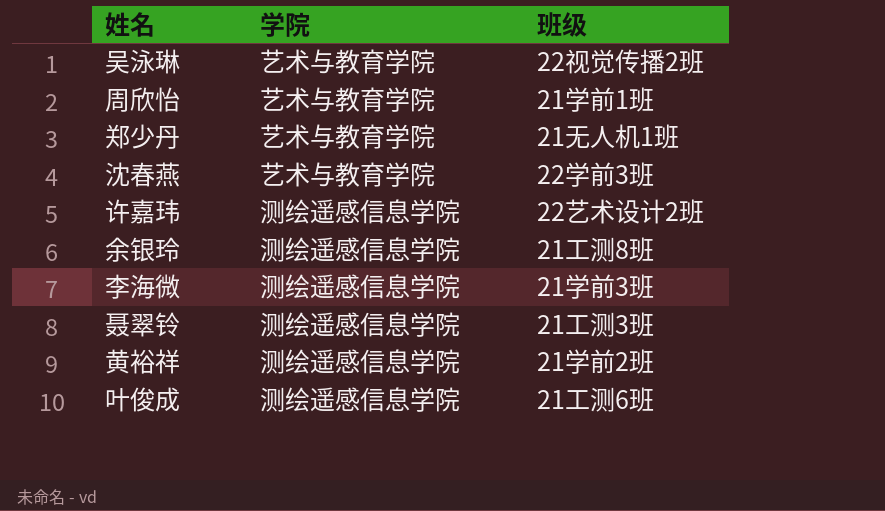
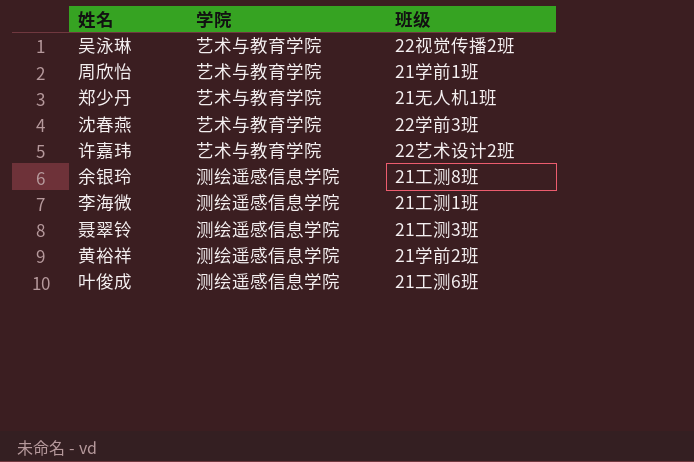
许嘉玮 | 学院: 测绘遥感信息学院 -> 艺术与教育学院
李海微 | 班级: 21学前3班 -> 21工测1班

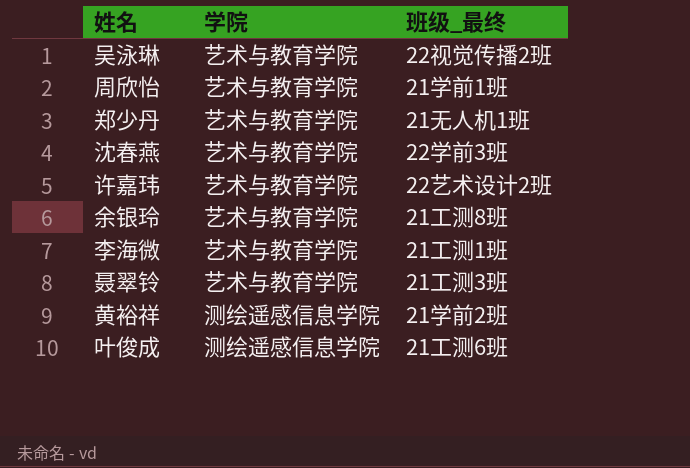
column name: 班级 -> 班级_最终
余银玲 | 学院: 测绘遥感信息学院 -> 艺术与教育学院
李海微 | 学院: 测绘遥感信息学院 -> 艺术与教育学院
聂翠铃 | 学院: 测绘遥感信息学院 -> 艺术与教育学院

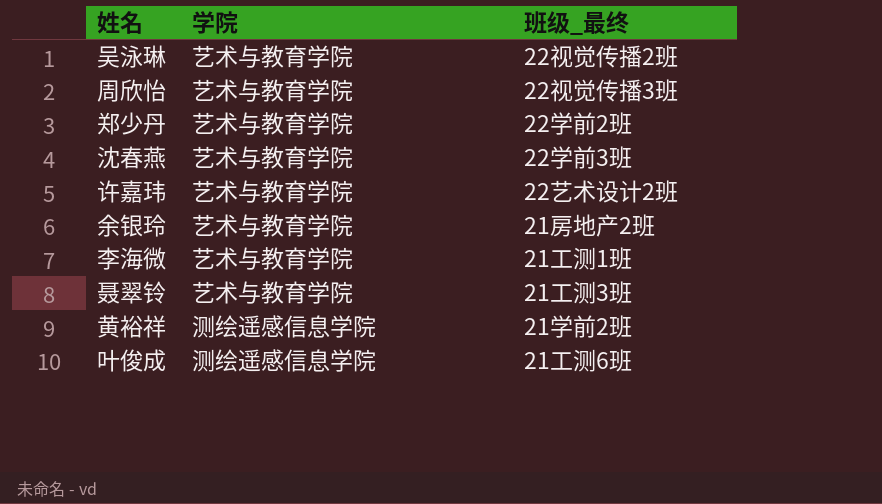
周欣怡 | 班级_最终: 21学前1班 -> 22视觉传播3班
郑少丹 | 班级_最终: 21无人机1班 -> 22学前2班
余银玲 | 班级_最终: 21工测8班 -> 21房地产2班

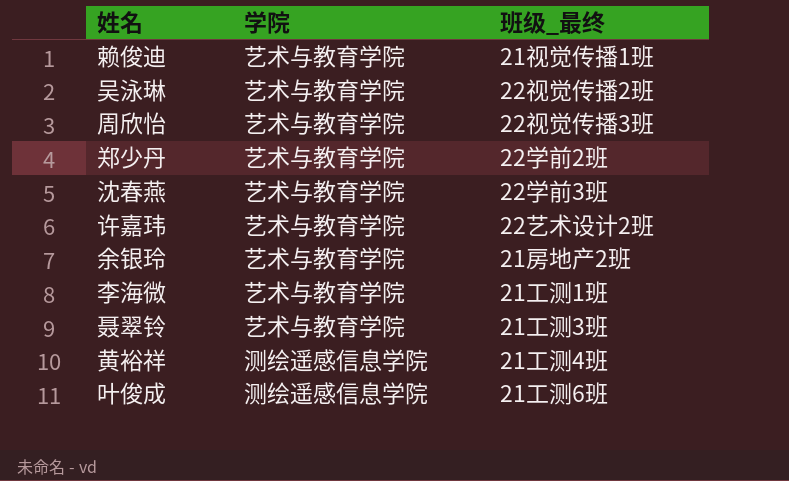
row 赖俊迪: none -> 艺术与教育学院 | 21视觉传播1班
黄裕祥 | 班级_最终: 21学前2班 -> 21工测4班

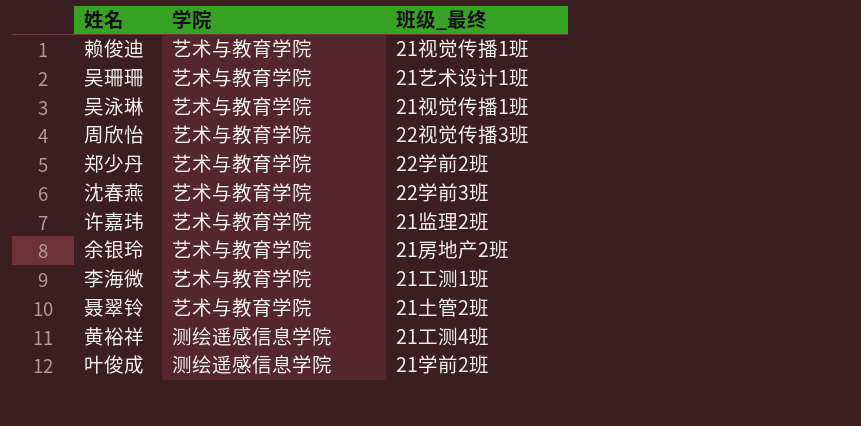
row 吴珊珊: none -> 艺术与教育学院 | 21艺术设计1班
吴泳琳 | 班级_最终: 22视觉传播2班 -> 21视觉传播1班
许嘉玮 | 班级_最终: 22艺术设计2班 -> 21监理2班
聂翠铃 | 班级_最终: 21工测3班 -> 21土管2班
叶俊成 | 班级_最终: 21工测6班 -> 21学前2班

